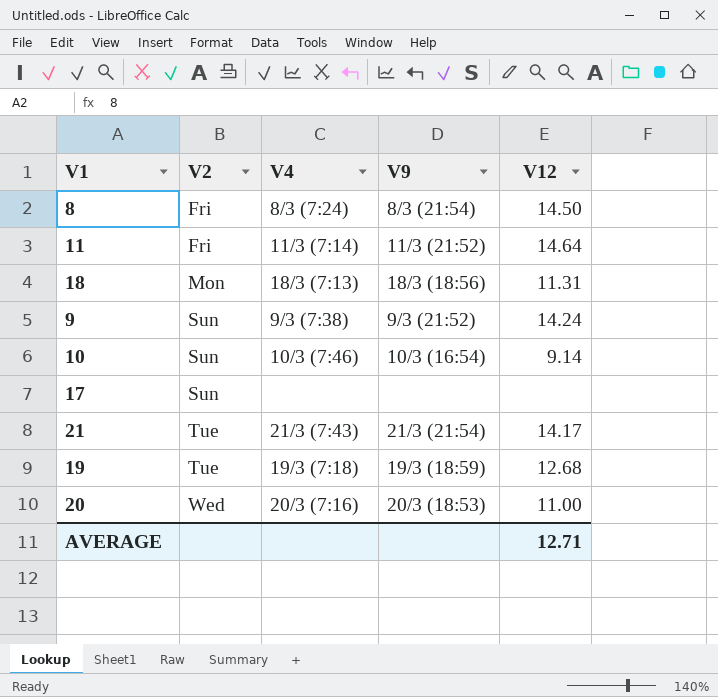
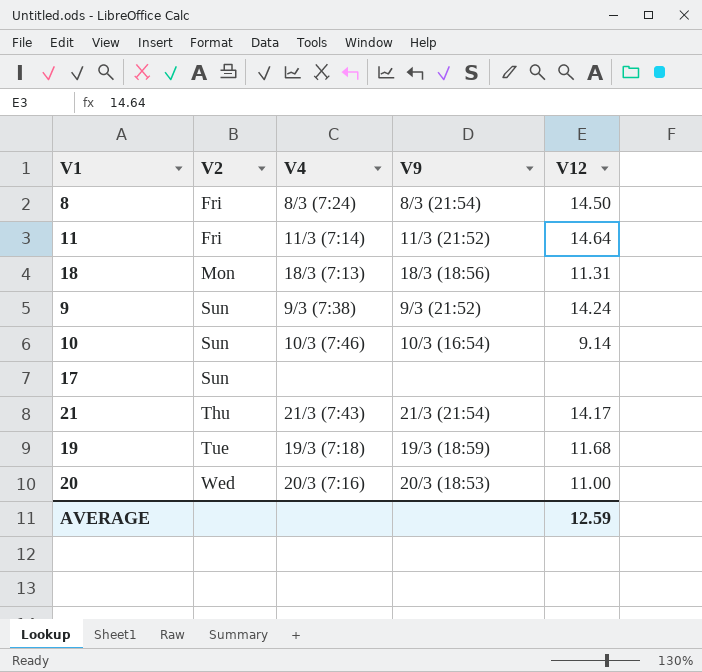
21 | V2: Tue -> Thu
19 | V12: 12.68 -> 11.68
AVERAGE | V12: 12.71 -> 12.59

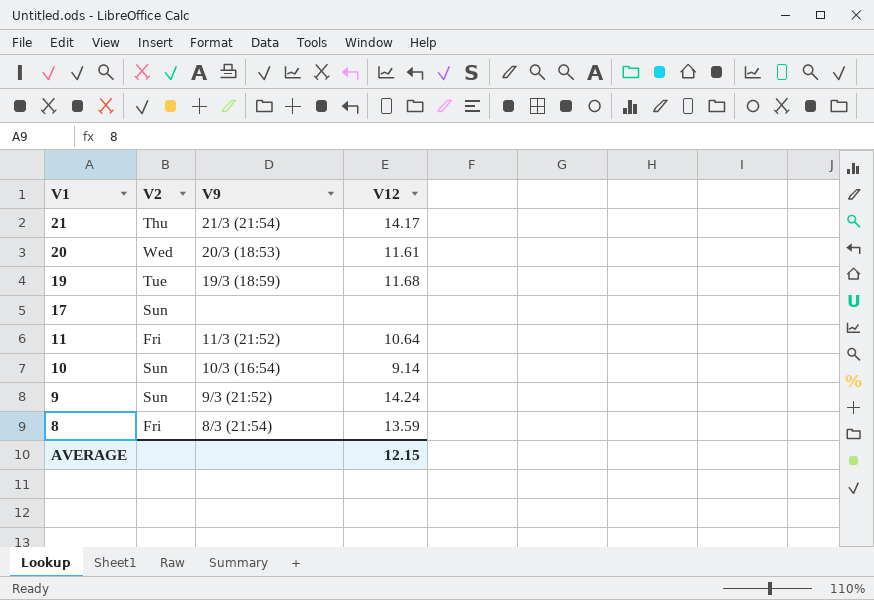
row order: V2 ascending -> V1 descending
column V4 | position: 3 -> none
row 18: Mon | 18/3 (7:13) | 18/3 (18:56) | 11.31 -> none
20 | V12: 11.00 -> 11.61
11 | V12: 14.64 -> 10.64
8 | V12: 14.50 -> 13.59
AVERAGE | V12: 12.59 -> 12.15

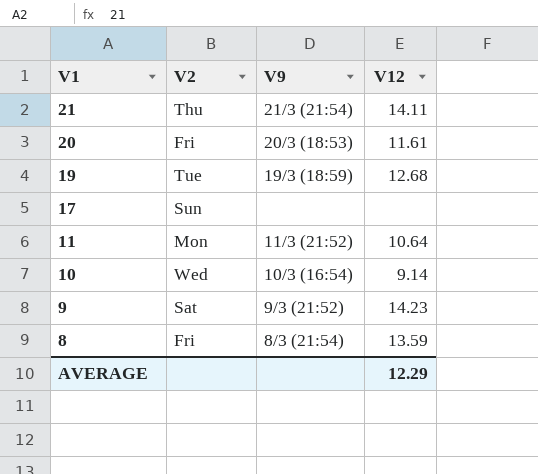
21 | V12: 14.17 -> 14.11
20 | V2: Wed -> Fri
19 | V12: 11.68 -> 12.68
11 | V2: Fri -> Mon
10 | V2: Sun -> Wed
9 | V2: Sun -> Sat
9 | V12: 14.24 -> 14.23
AVERAGE | V12: 12.15 -> 12.29

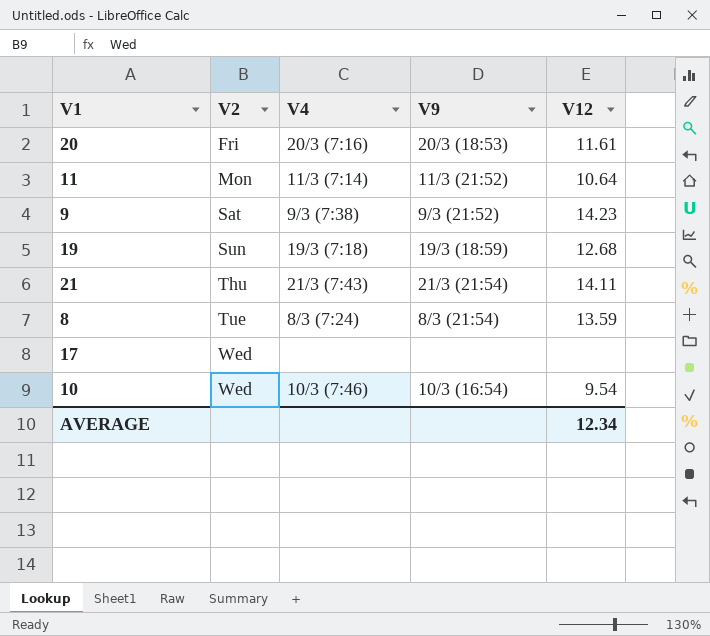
row order: V1 descending -> V2 ascending
column V4 | position: none -> 3
19 | V2: Tue -> Sun
8 | V2: Fri -> Tue
17 | V2: Sun -> Wed
10 | V12: 9.14 -> 9.54
AVERAGE | V12: 12.29 -> 12.34

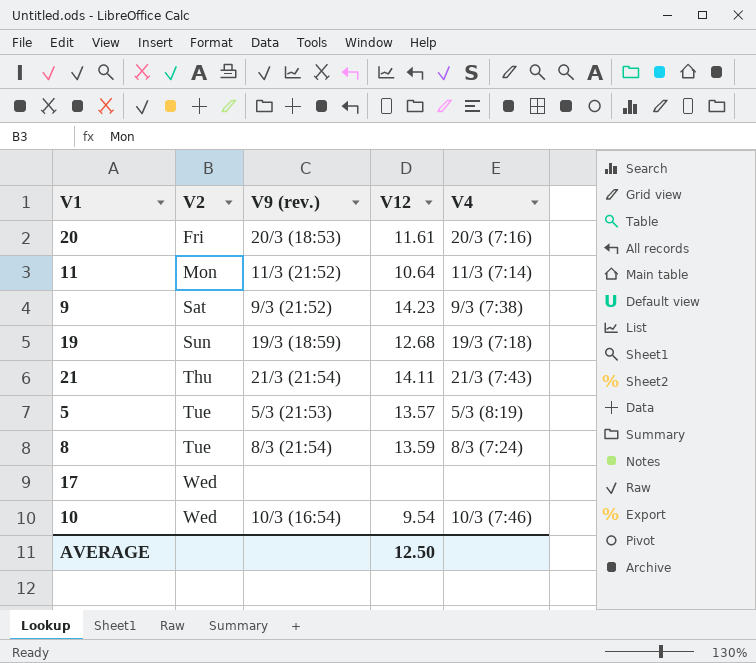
column name: V9 -> V9 (rev.)
column V4 | position: 3 -> 5
row 5: none -> Tue | 5/3 (21:53) | 13.57 | 5/3 (8:19)
AVERAGE | V12: 12.34 -> 12.50

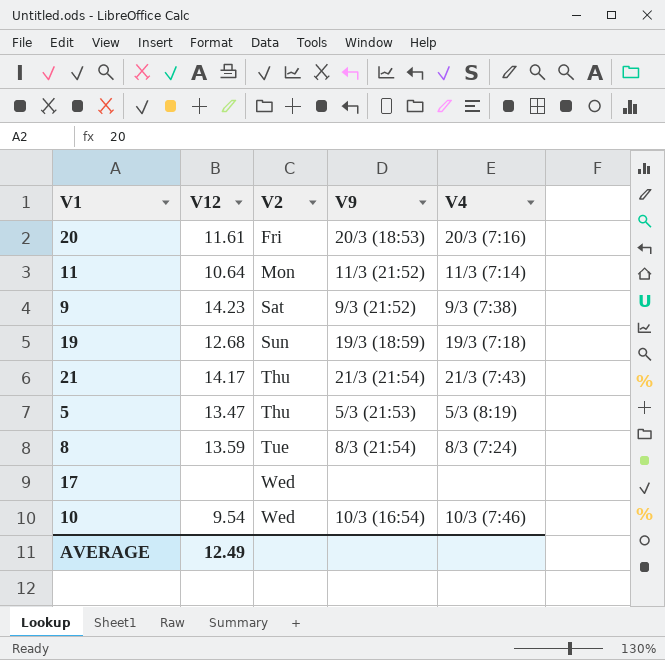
column V12 | position: 4 -> 2
column name: V9 (rev.) -> V9
21 | V12: 14.11 -> 14.17
5 | V12: 13.57 -> 13.47
5 | V2: Tue -> Thu
AVERAGE | V12: 12.50 -> 12.49

